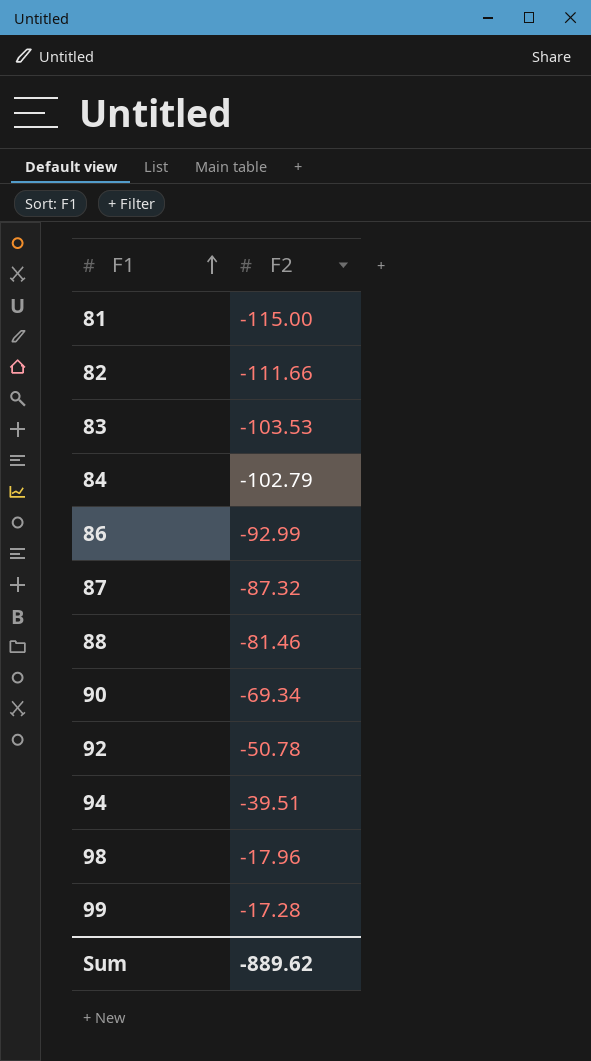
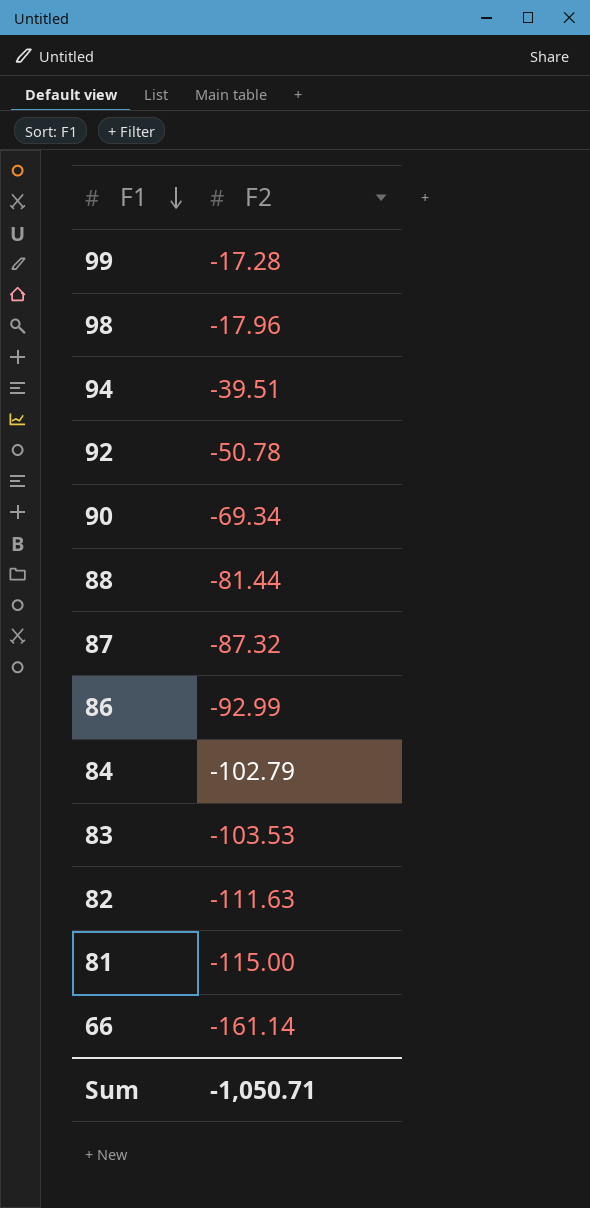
row order: F1 ascending -> F1 descending
88 | F2: -81.46 -> -81.44
82 | F2: -111.66 -> -111.63
row 66: none -> -161.14
Sum | F2: -889.62 -> -1,050.71

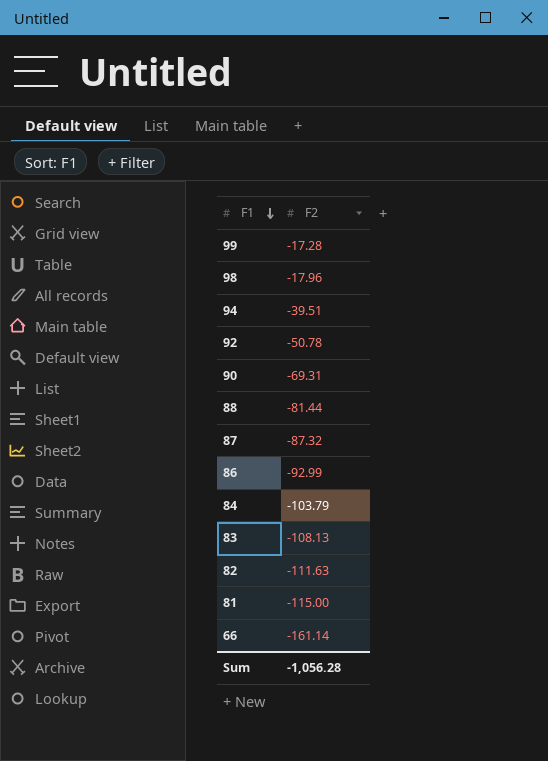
90 | F2: -69.34 -> -69.31
84 | F2: -102.79 -> -103.79
83 | F2: -103.53 -> -108.13
Sum | F2: -1,050.71 -> -1,056.28

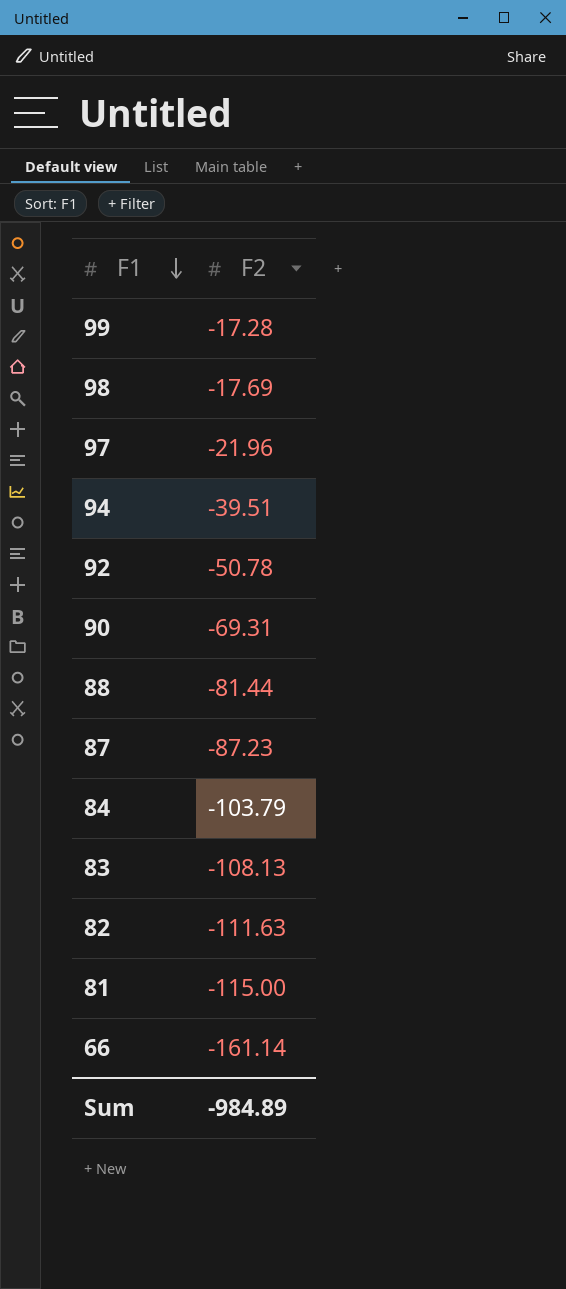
row 86: -92.99 -> none
98 | F2: -17.96 -> -17.69
row 97: none -> -21.96
87 | F2: -87.32 -> -87.23
Sum | F2: -1,056.28 -> -984.89

